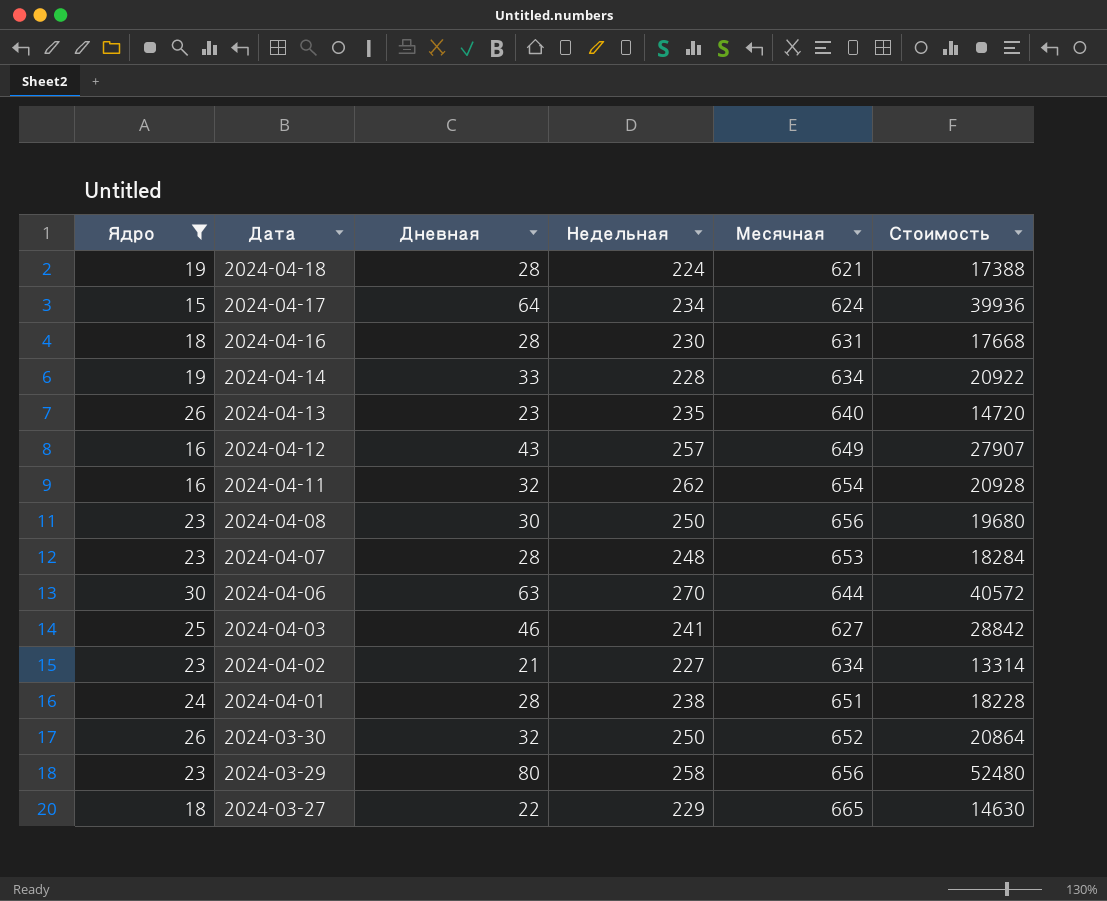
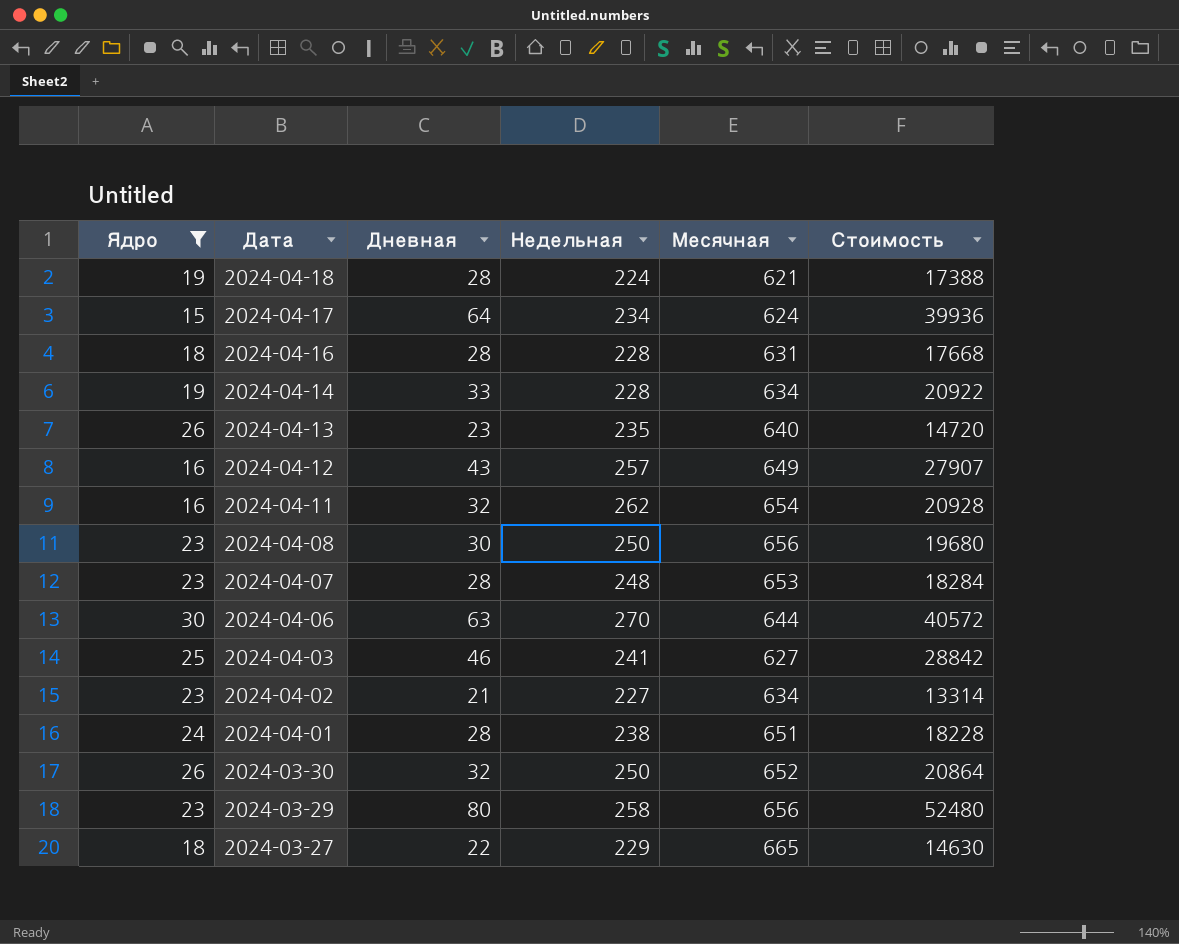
2024-04-16 | Недельная: 230 -> 228

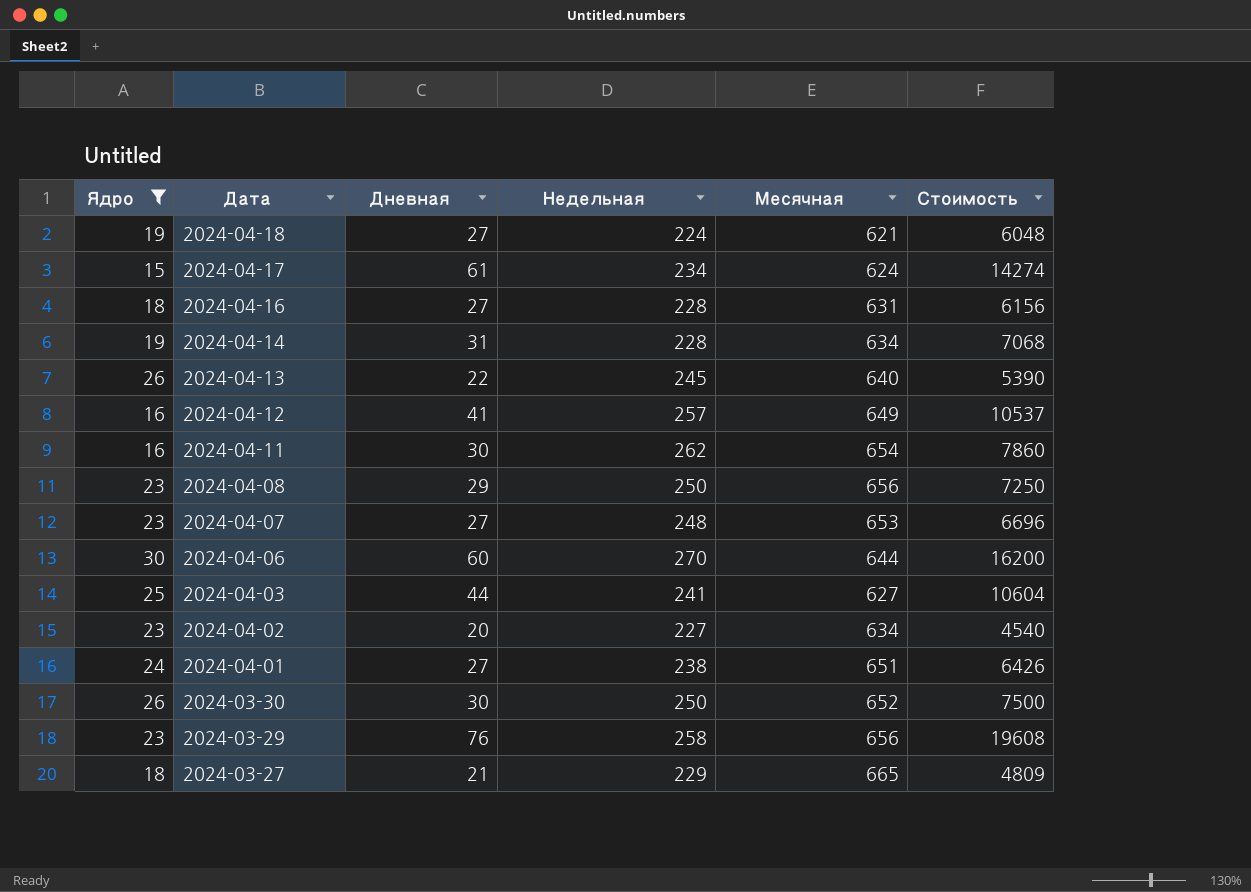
column Стоимость | formula: [Дневная] * [Месячная] -> [Дневная] * [Недельная]
2024-04-18 | Дневная: 28 -> 27
2024-04-17 | Дневная: 64 -> 61
2024-04-16 | Дневная: 28 -> 27
2024-04-14 | Дневная: 33 -> 31
2024-04-13 | Дневная: 23 -> 22
2024-04-13 | Недельная: 235 -> 245
2024-04-12 | Дневная: 43 -> 41
2024-04-11 | Дневная: 32 -> 30
2024-04-08 | Дневная: 30 -> 29
2024-04-07 | Дневная: 28 -> 27
2024-04-06 | Дневная: 63 -> 60
2024-04-03 | Дневная: 46 -> 44
2024-04-02 | Дневная: 21 -> 20
2024-04-01 | Дневная: 28 -> 27
2024-03-30 | Дневная: 32 -> 30
2024-03-29 | Дневная: 80 -> 76
2024-03-27 | Дневная: 22 -> 21

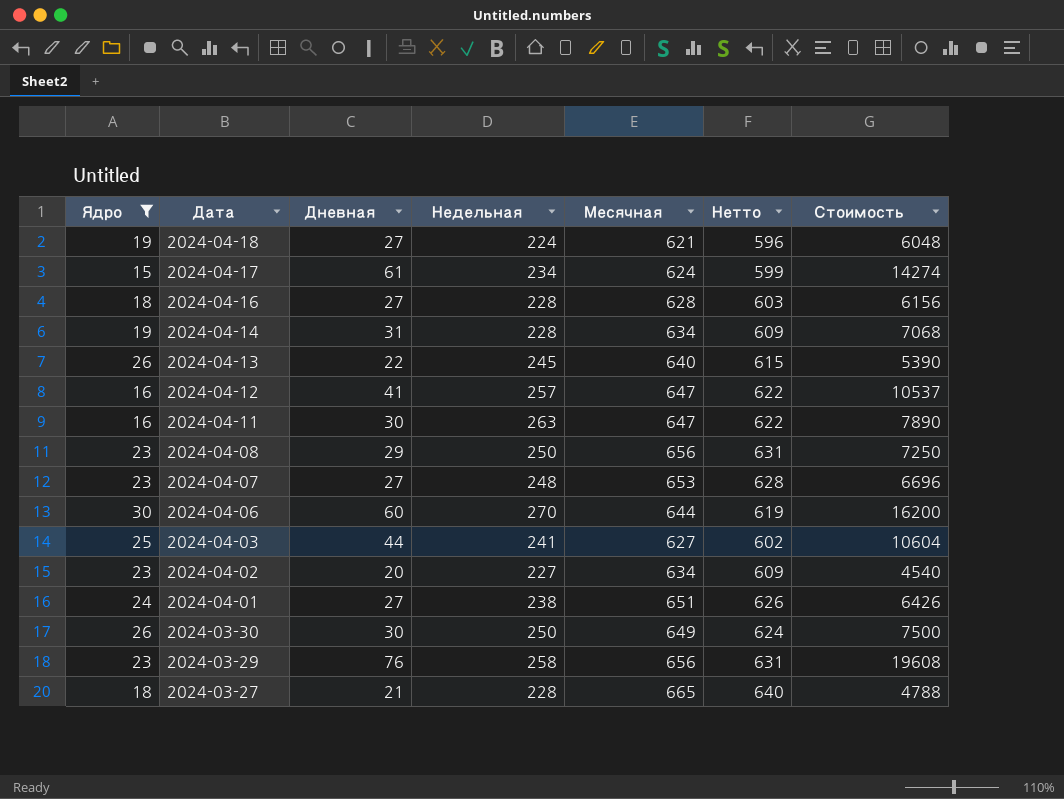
column Нетто | formula: none -> [Месячная] - 25
2024-04-16 | Месячная: 631 -> 628
2024-04-12 | Месячная: 649 -> 647
2024-04-11 | Недельная: 262 -> 263
2024-04-11 | Месячная: 654 -> 647
2024-04-11 | Стоимость: 7860 -> 7890
2024-03-30 | Месячная: 652 -> 649
2024-03-27 | Недельная: 229 -> 228
2024-03-27 | Стоимость: 4809 -> 4788

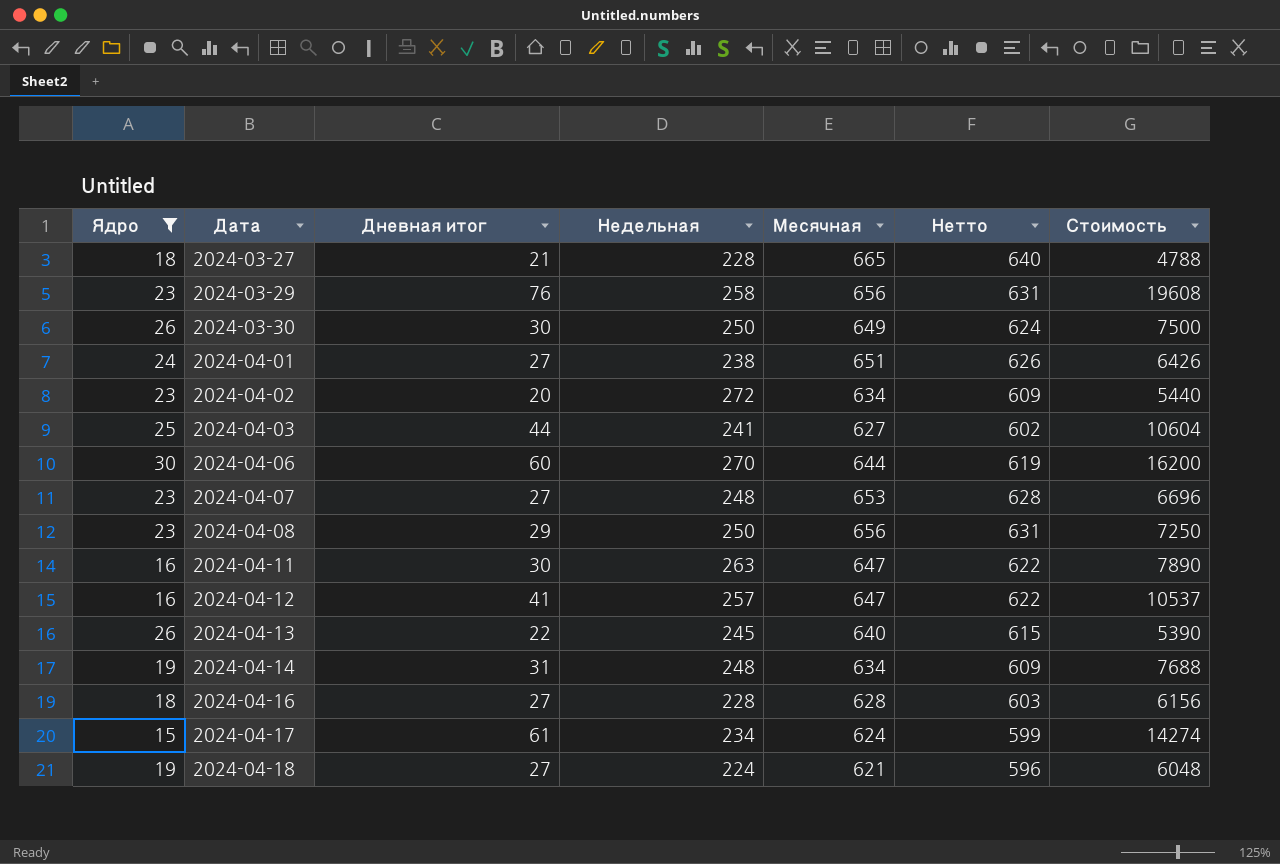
row order: Дата descending -> Дата ascending
column name: Дневная -> Дневная итог
2024-04-02 | Недельная: 227 -> 272
2024-04-02 | Стоимость: 4540 -> 5440
2024-04-14 | Недельная: 228 -> 248
2024-04-14 | Стоимость: 7068 -> 7688

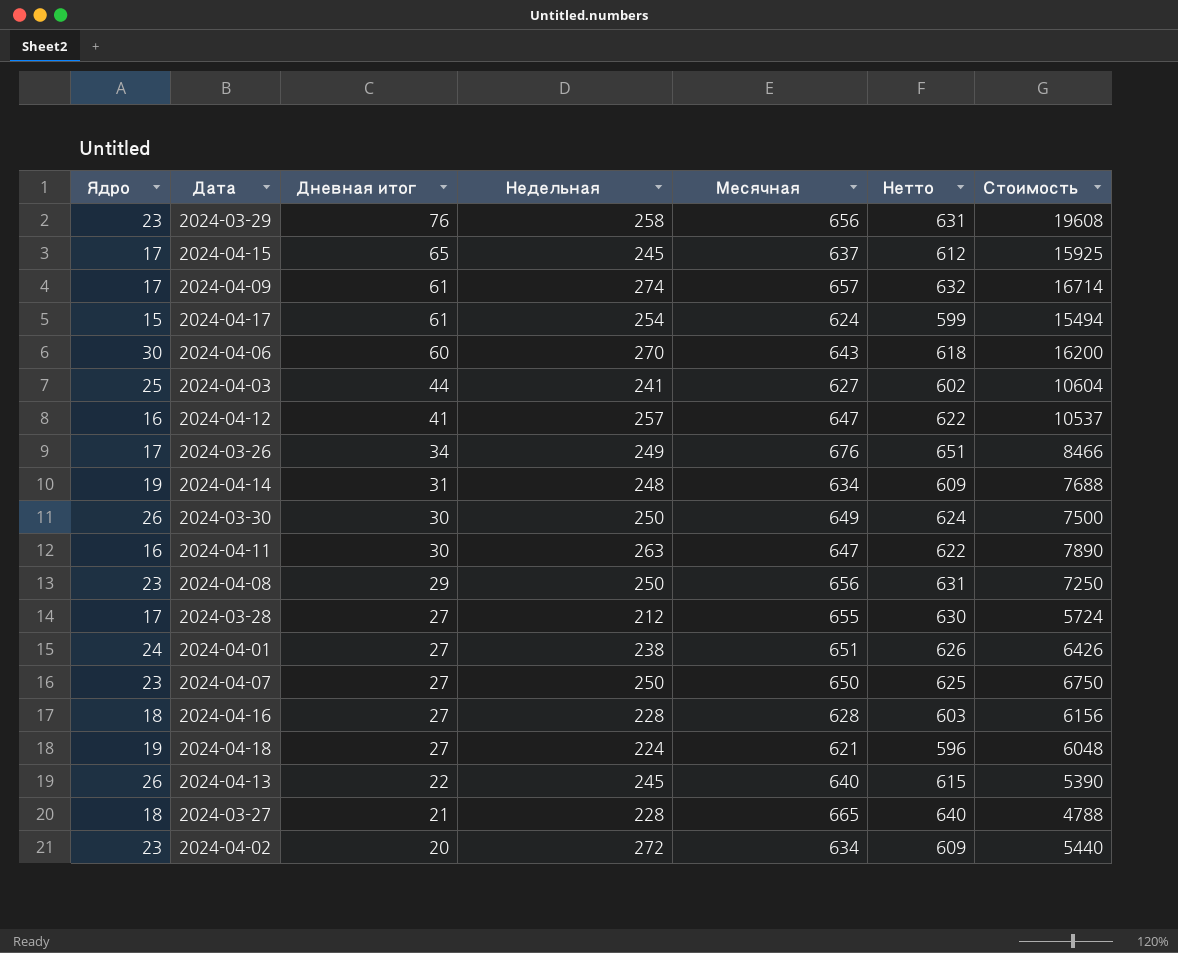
filter: Ядро != 17 -> none
row order: Дата ascending -> Дневная итог descending
2024-04-17 | Недельная: 234 -> 254
2024-04-17 | Стоимость: 14274 -> 15494
2024-04-06 | Месячная: 644 -> 643
2024-04-06 | Нетто: 619 -> 618
2024-04-07 | Недельная: 248 -> 250
2024-04-07 | Месячная: 653 -> 650
2024-04-07 | Нетто: 628 -> 625
2024-04-07 | Стоимость: 6696 -> 6750

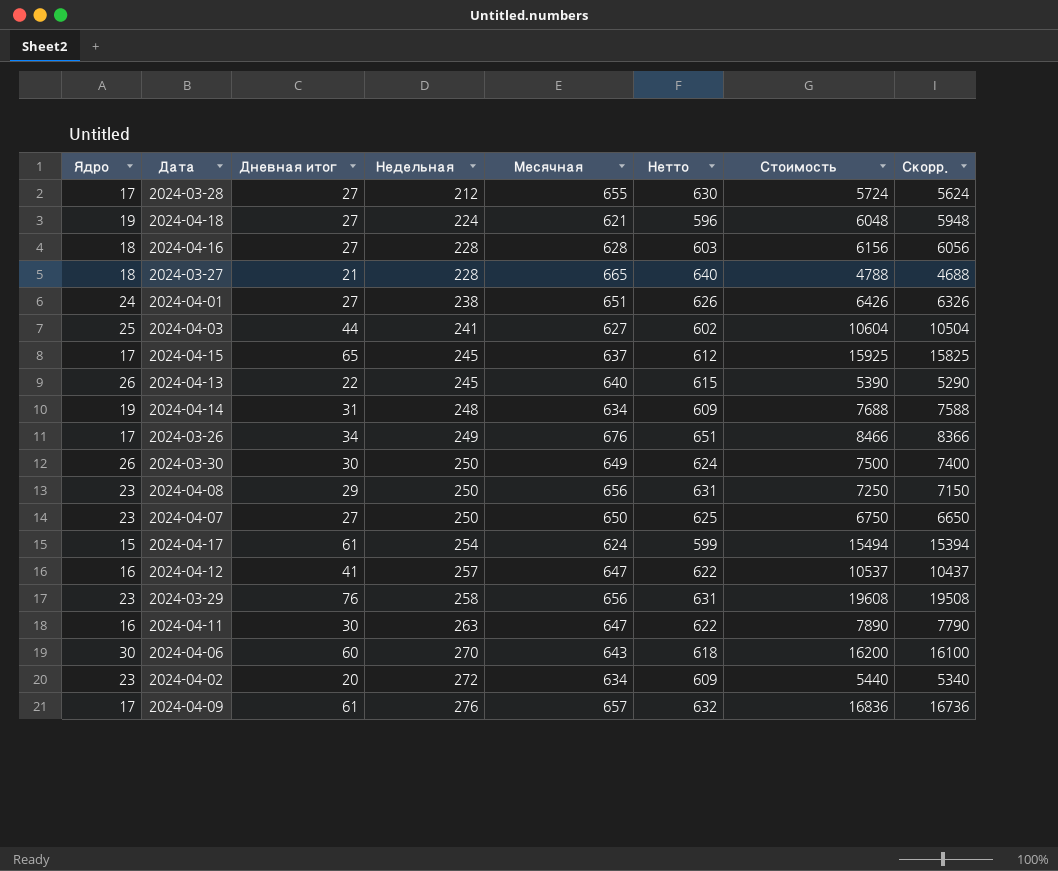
row order: Дневная итог descending -> Недельная ascending
column Скорр. | formula: none -> [Стоимость] - 100
2024-04-09 | Недельная: 274 -> 276
2024-04-09 | Стоимость: 16714 -> 16836

